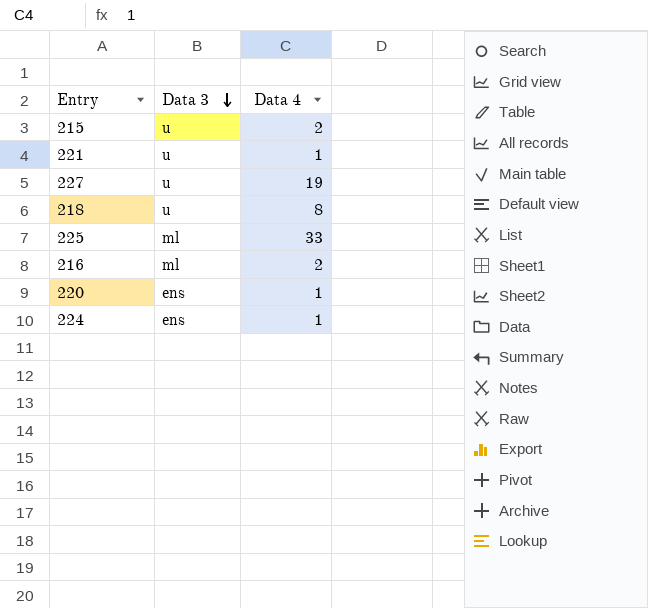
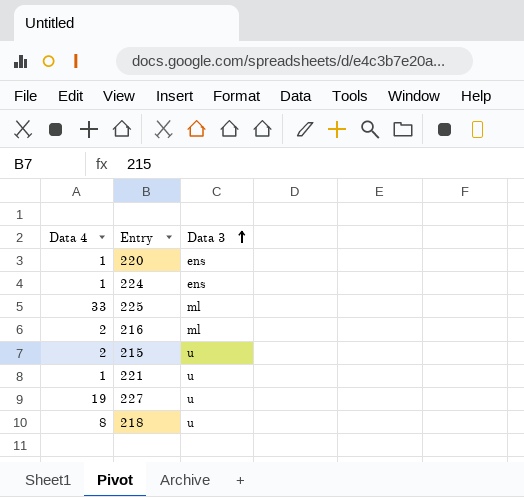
row order: Data 3 descending -> Data 3 ascending
column Data 4 | position: 3 -> 1

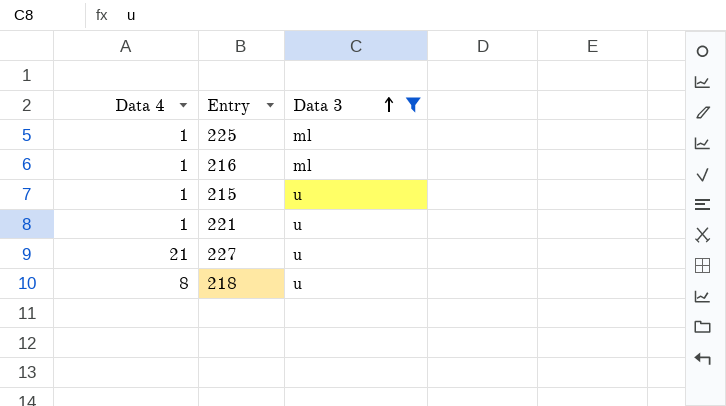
filter: none -> Data 3 != ens
225 | Data 4: 33 -> 1
216 | Data 4: 2 -> 1
215 | Data 4: 2 -> 1
227 | Data 4: 19 -> 21

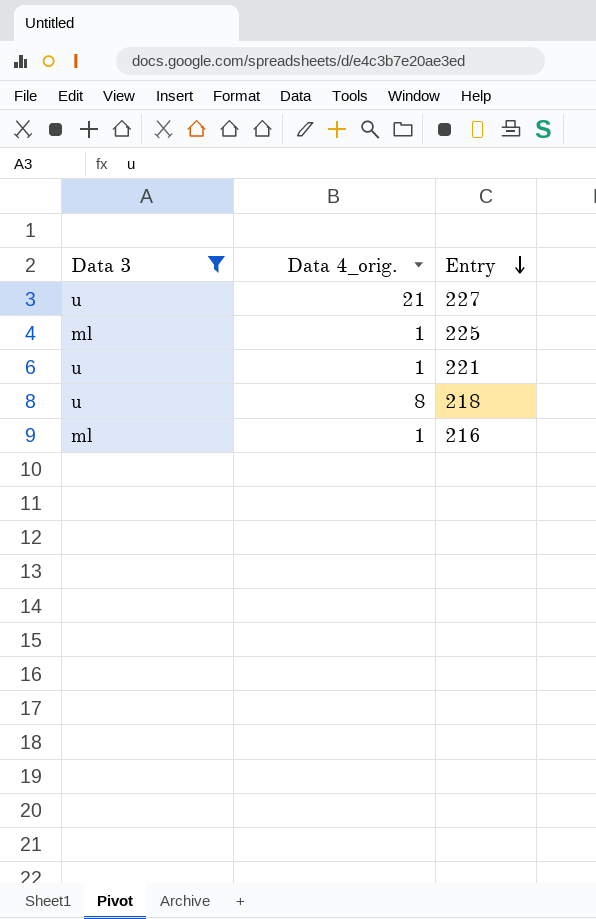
row order: Data 3 ascending -> Entry descending
column Data 3 | position: 3 -> 1
column name: Data 4 -> Data 4_orig.
row 215: 1 | u -> none

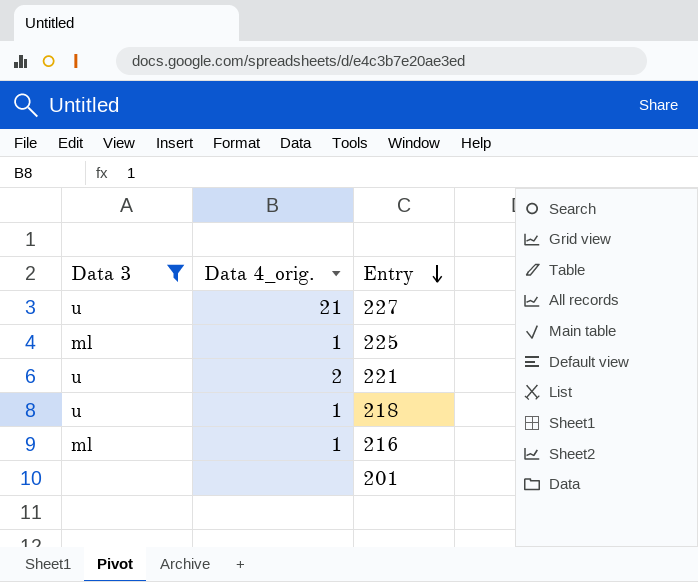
221 | Data 4_orig.: 1 -> 2
218 | Data 4_orig.: 8 -> 1
row 201: none -> none | none

